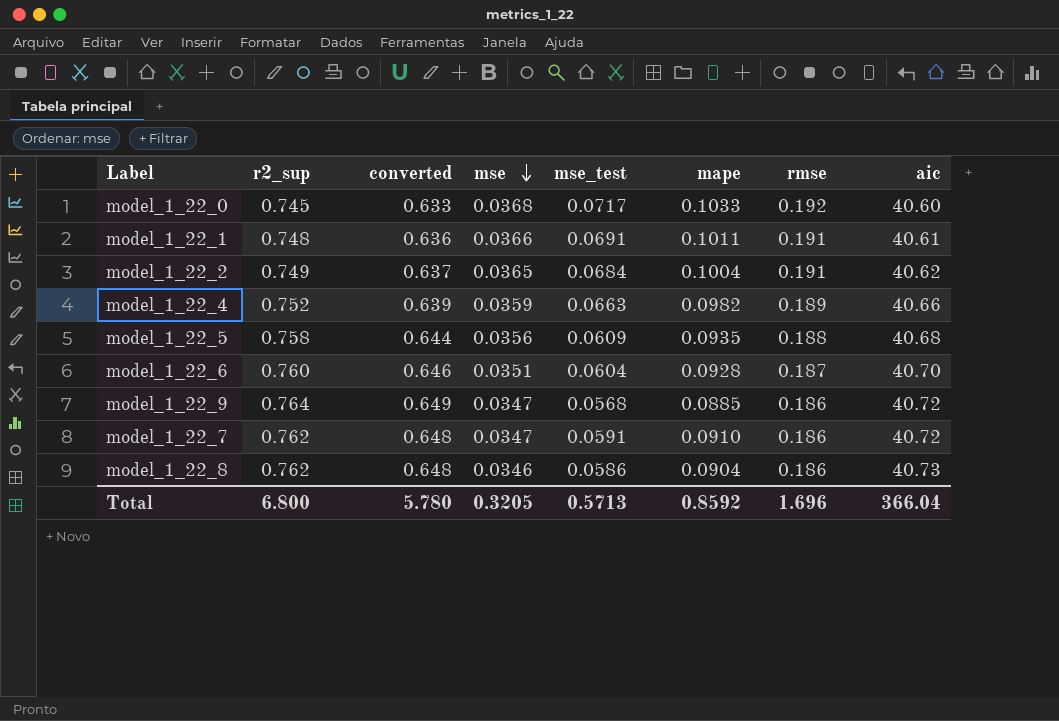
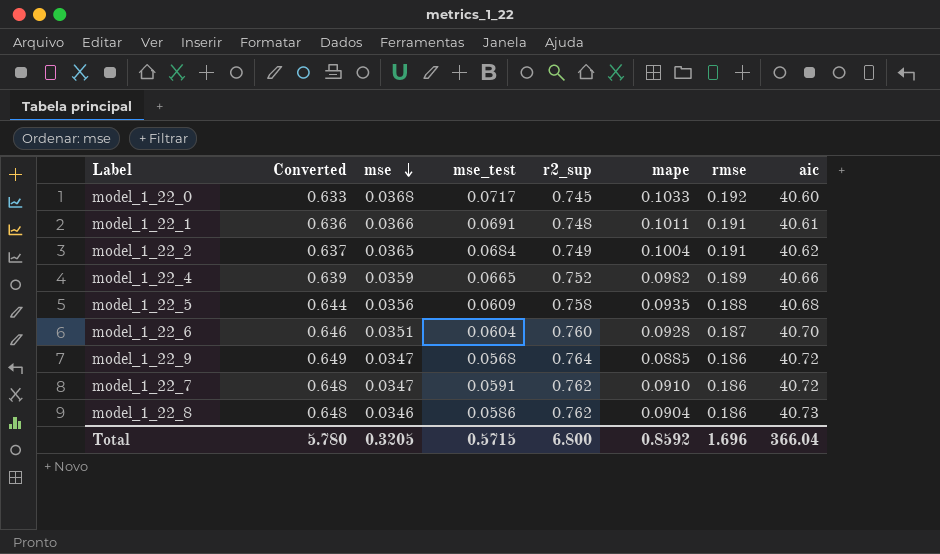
column name: converted -> Converted
column r2_sup | position: 2 -> 5
model_1_22_4 | mse_test: 0.0663 -> 0.0665
Total | mse_test: 0.5713 -> 0.5715

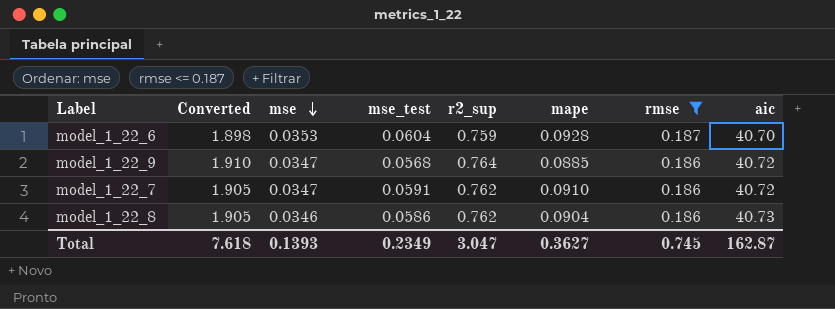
filter: none -> rmse <= 0.187
column Converted | formula: [r2_sup] * 0.85 -> [r2_sup] * 2.5
model_1_22_6 | mse: 0.0351 -> 0.0353
model_1_22_6 | r2_sup: 0.760 -> 0.759
Total | Converted: 5.780 -> 7.618
Total | mse: 0.3205 -> 0.1393
Total | mse_test: 0.5715 -> 0.2349
Total | r2_sup: 6.800 -> 3.047
Total | mape: 0.8592 -> 0.3627
Total | rmse: 1.696 -> 0.745
Total | aic: 366.04 -> 162.87

